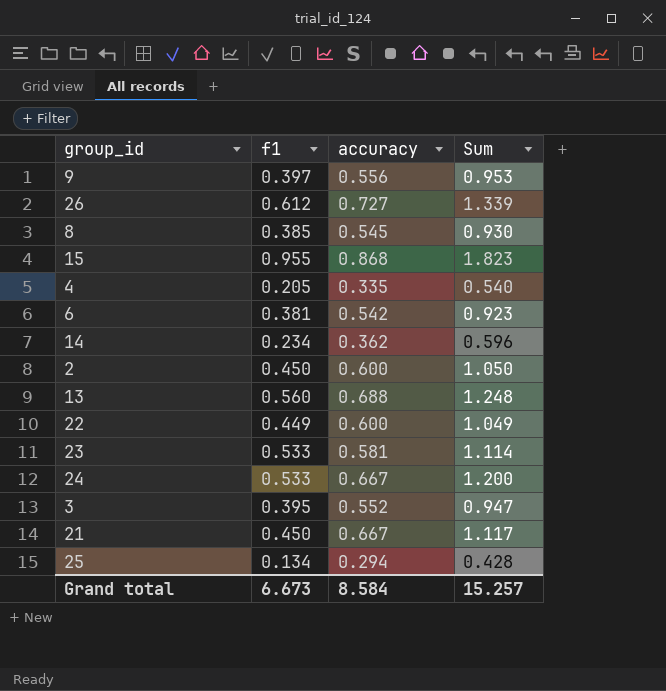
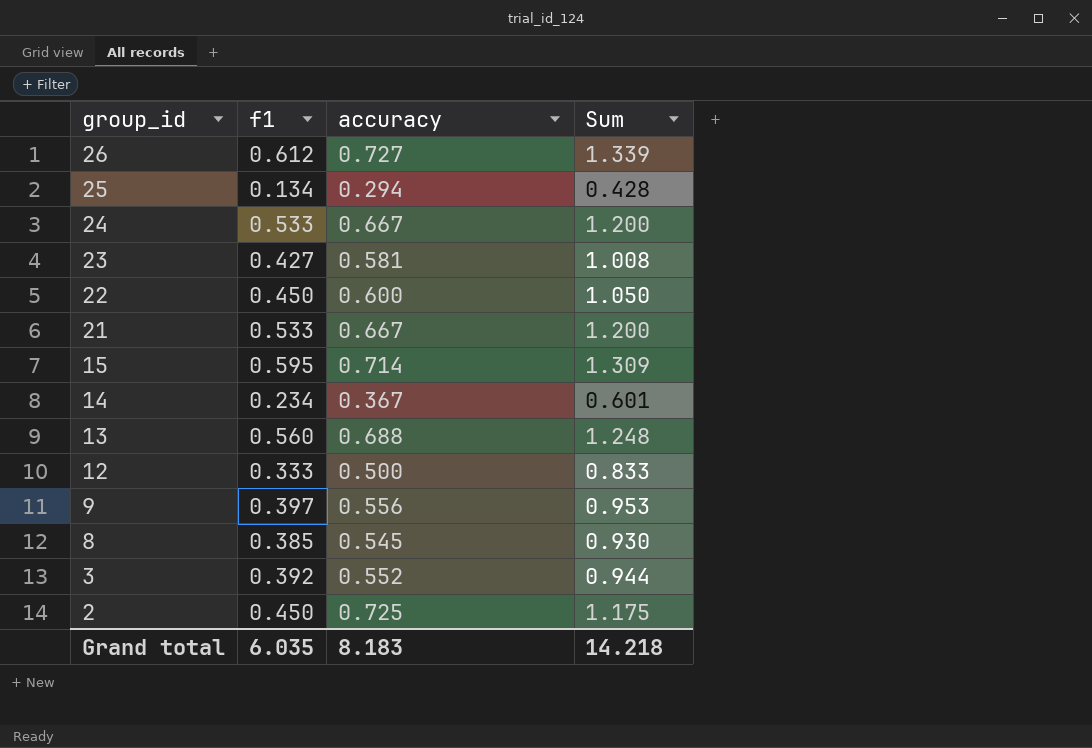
row order: none -> group_id descending
row 4: 0.205 | 0.335 | 0.540 -> none
row 6: 0.381 | 0.542 | 0.923 -> none
23 | f1: 0.533 -> 0.427
23 | Sum: 1.114 -> 1.008
22 | f1: 0.449 -> 0.450
22 | Sum: 1.049 -> 1.050
21 | f1: 0.450 -> 0.533
21 | Sum: 1.117 -> 1.200
15 | f1: 0.955 -> 0.595
15 | accuracy: 0.868 -> 0.714
15 | Sum: 1.823 -> 1.309
14 | accuracy: 0.362 -> 0.367
14 | Sum: 0.596 -> 0.601
row 12: none -> 0.333 | 0.500 | 0.833
3 | f1: 0.395 -> 0.392
3 | Sum: 0.947 -> 0.944
2 | accuracy: 0.600 -> 0.725
2 | Sum: 1.050 -> 1.175
Grand total | f1: 6.673 -> 6.035
Grand total | accuracy: 8.584 -> 8.183
Grand total | Sum: 15.257 -> 14.218

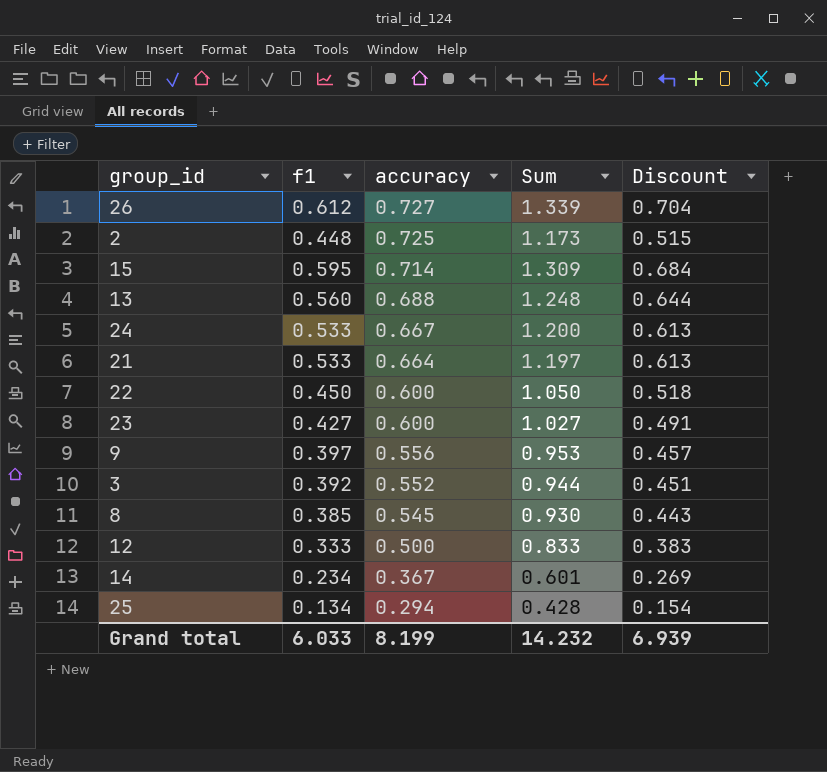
row order: group_id descending -> accuracy descending
column Discount | formula: none -> [f1] * 1.15
2 | f1: 0.450 -> 0.448
2 | Sum: 1.175 -> 1.173
21 | accuracy: 0.667 -> 0.664
21 | Sum: 1.200 -> 1.197
23 | accuracy: 0.581 -> 0.600
23 | Sum: 1.008 -> 1.027
Grand total | f1: 6.035 -> 6.033
Grand total | accuracy: 8.183 -> 8.199
Grand total | Sum: 14.218 -> 14.232

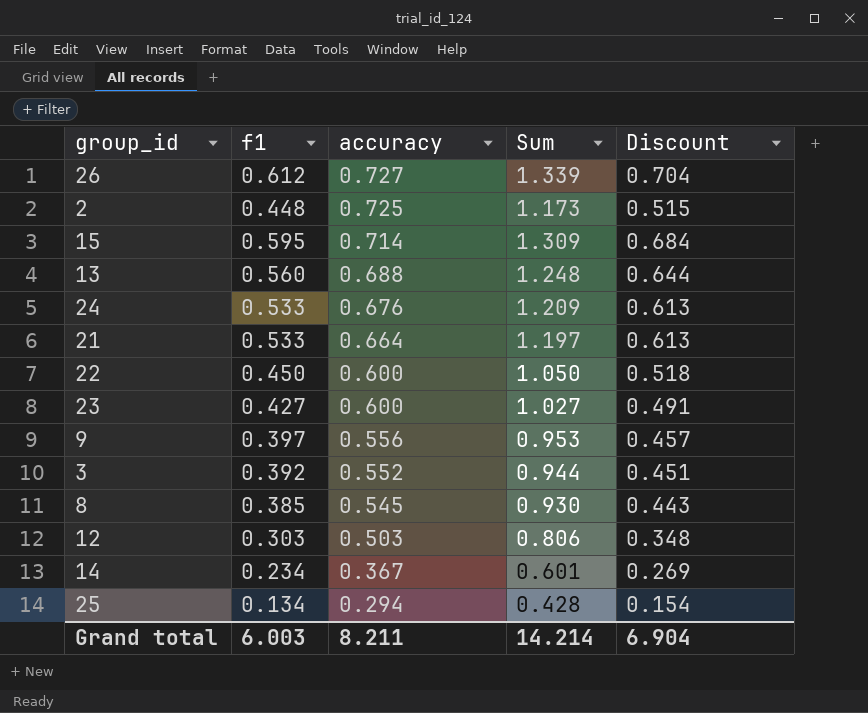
24 | accuracy: 0.667 -> 0.676
24 | Sum: 1.200 -> 1.209
12 | f1: 0.333 -> 0.303
12 | accuracy: 0.500 -> 0.503
12 | Sum: 0.833 -> 0.806
12 | Discount: 0.383 -> 0.348
Grand total | f1: 6.033 -> 6.003
Grand total | accuracy: 8.199 -> 8.211
Grand total | Sum: 14.232 -> 14.214
Grand total | Discount: 6.939 -> 6.904

